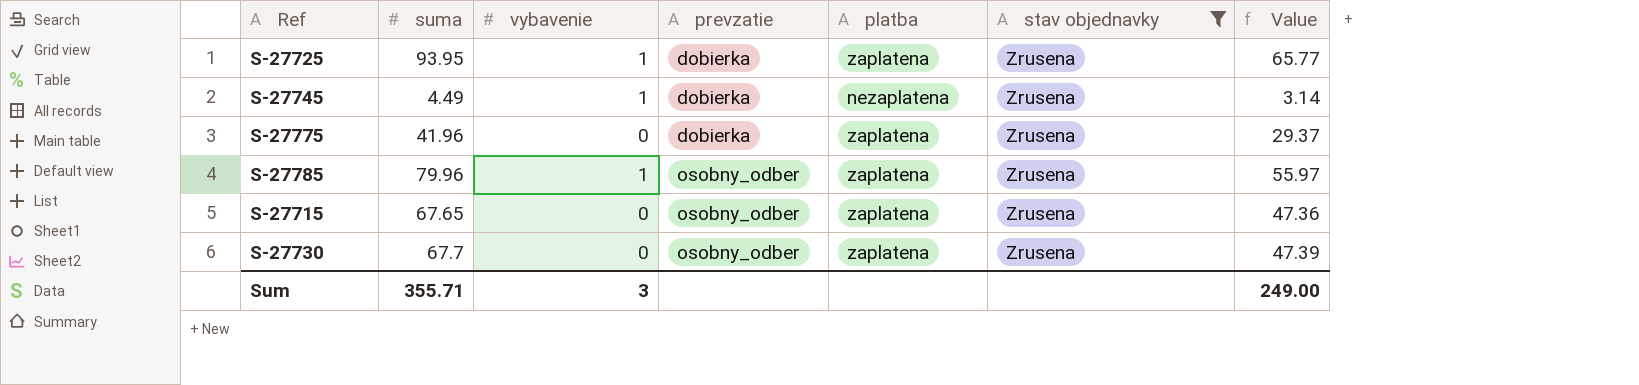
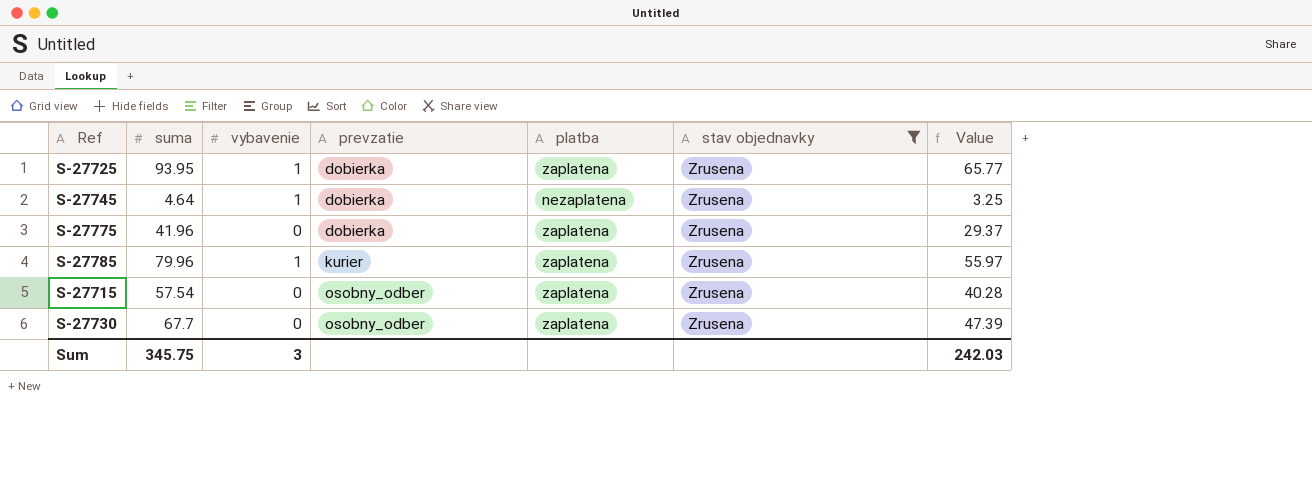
S-27745 | suma: 4.49 -> 4.64
S-27745 | Value: 3.14 -> 3.25
S-27785 | prevzatie: osobny_odber -> kurier
S-27715 | suma: 67.65 -> 57.54
S-27715 | Value: 47.36 -> 40.28
Sum | suma: 355.71 -> 345.75
Sum | Value: 249.00 -> 242.03

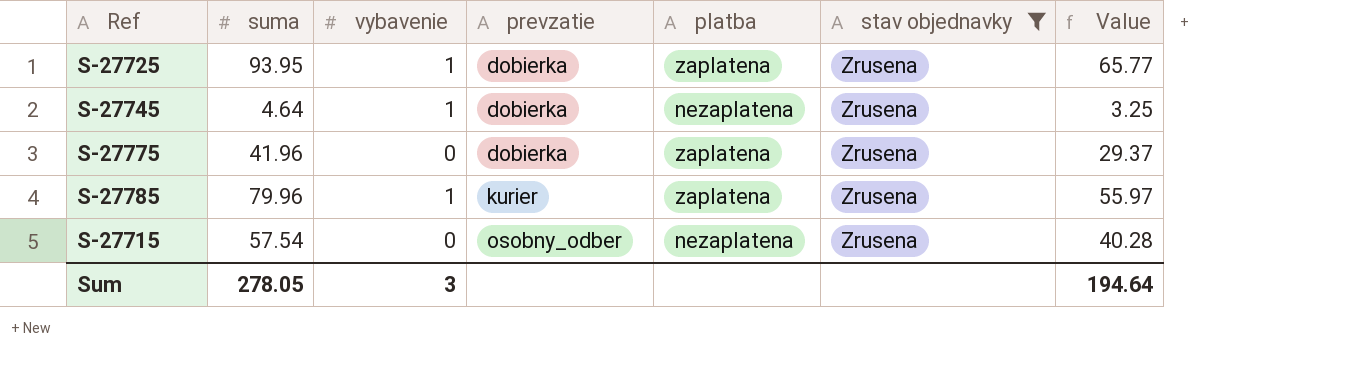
row S-27730: 67.7 | 0 | osobny_odber | zaplatena | Zrusena | 47.39 -> none
S-27715 | platba: zaplatena -> nezaplatena
Sum | suma: 345.75 -> 278.05
Sum | Value: 242.03 -> 194.64

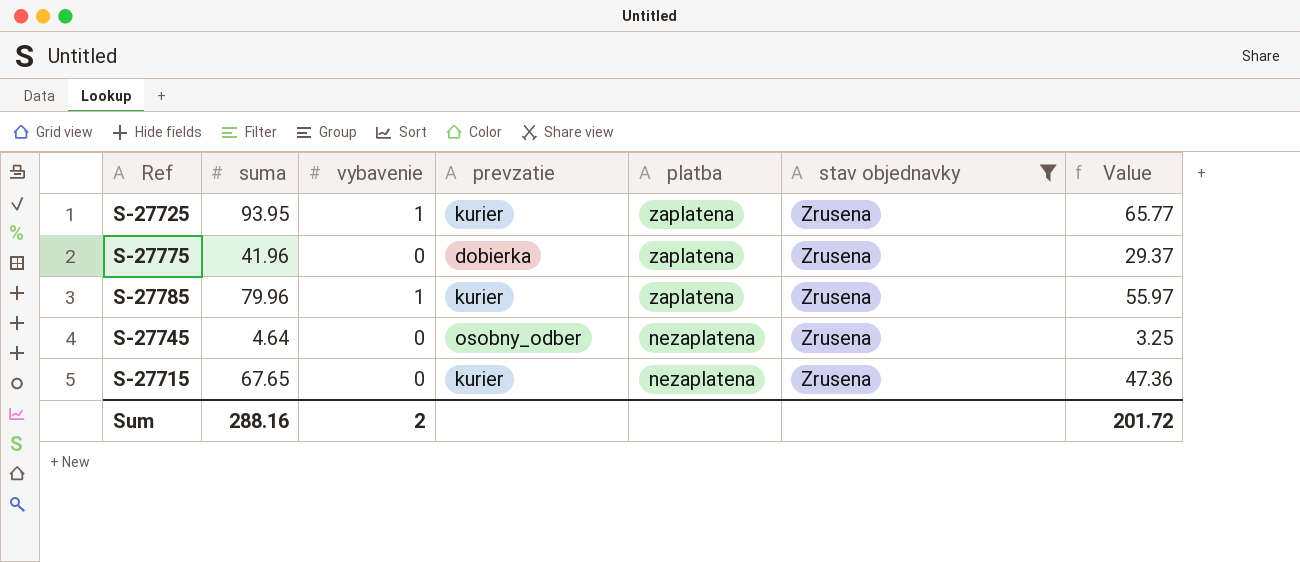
row order: prevzatie ascending -> platba descending
S-27725 | prevzatie: dobierka -> kurier
S-27745 | vybavenie: 1 -> 0
S-27745 | prevzatie: dobierka -> osobny_odber
S-27715 | suma: 57.54 -> 67.65
S-27715 | prevzatie: osobny_odber -> kurier
S-27715 | Value: 40.28 -> 47.36
Sum | suma: 278.05 -> 288.16
Sum | vybavenie: 3 -> 2
Sum | Value: 194.64 -> 201.72

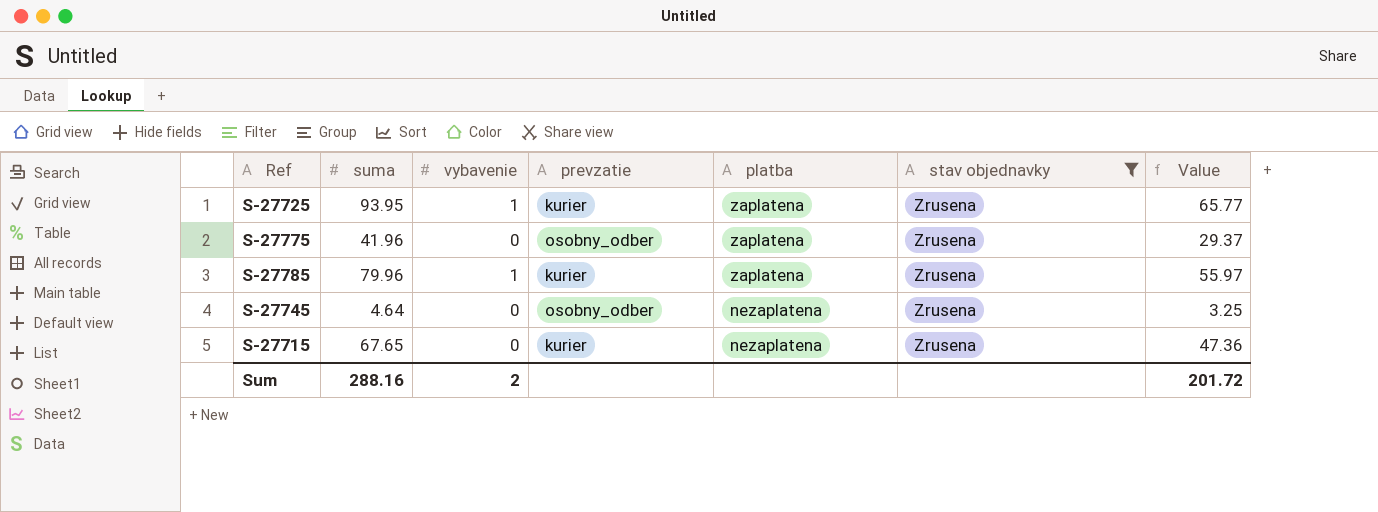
S-27775 | prevzatie: dobierka -> osobny_odber

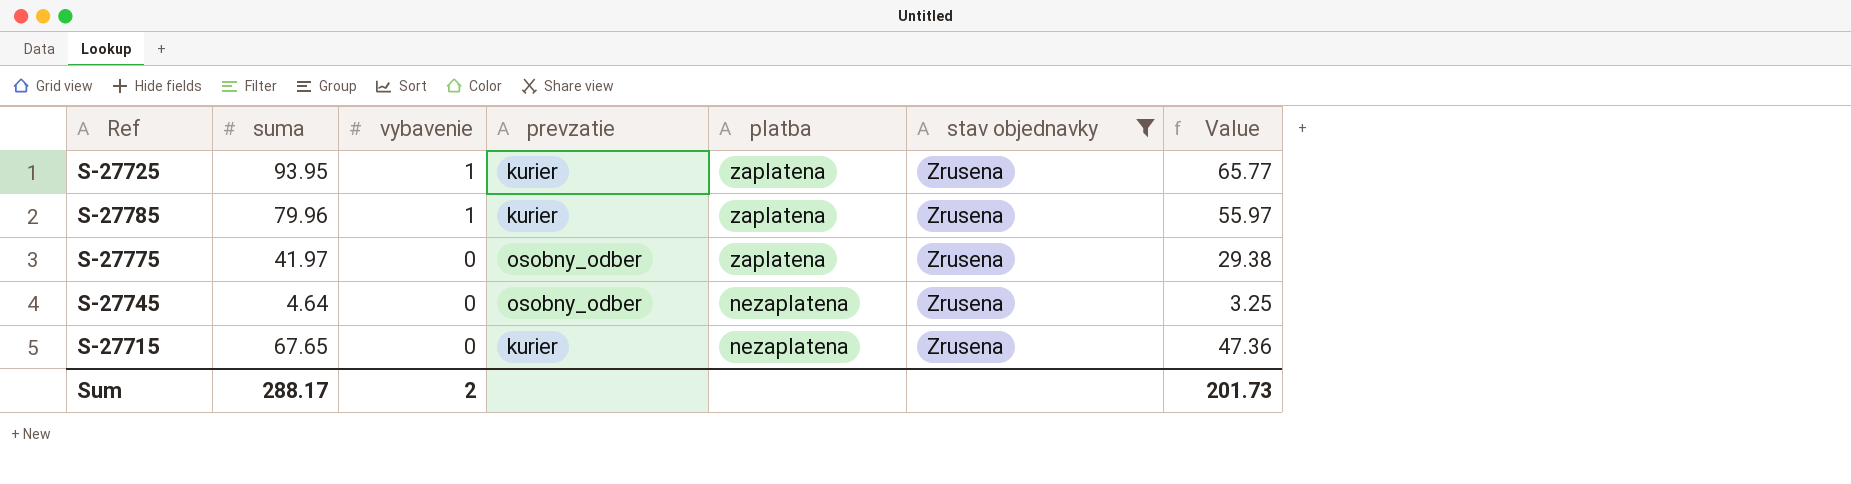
row order: platba descending -> vybavenie descending
S-27775 | suma: 41.96 -> 41.97
S-27775 | Value: 29.37 -> 29.38
Sum | suma: 288.16 -> 288.17
Sum | Value: 201.72 -> 201.73

